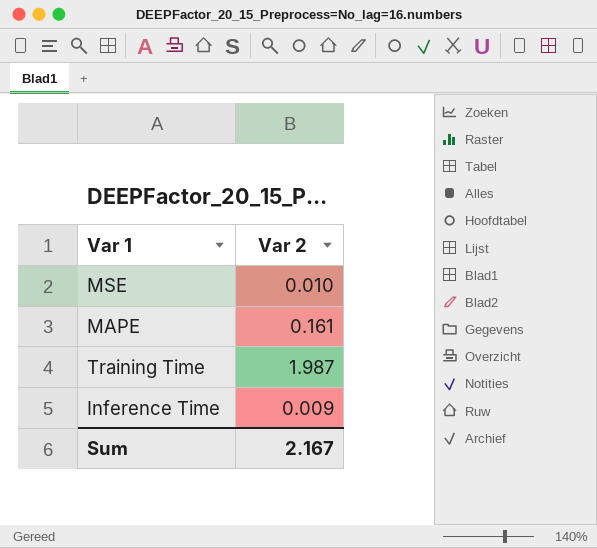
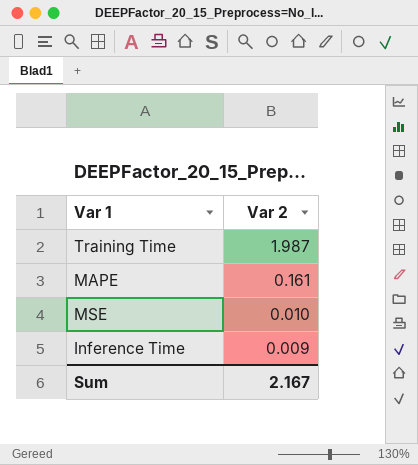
row order: none -> Var 2 descending

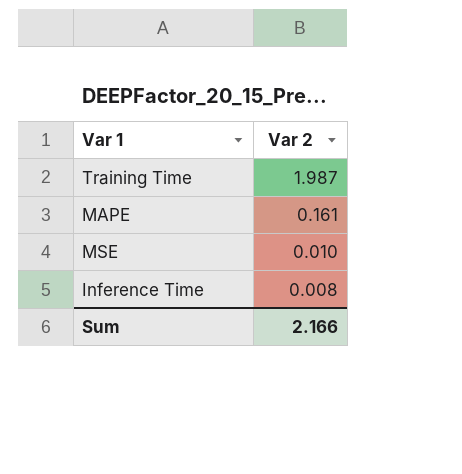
Inference Time | Var 2: 0.009 -> 0.008
Sum | Var 2: 2.167 -> 2.166

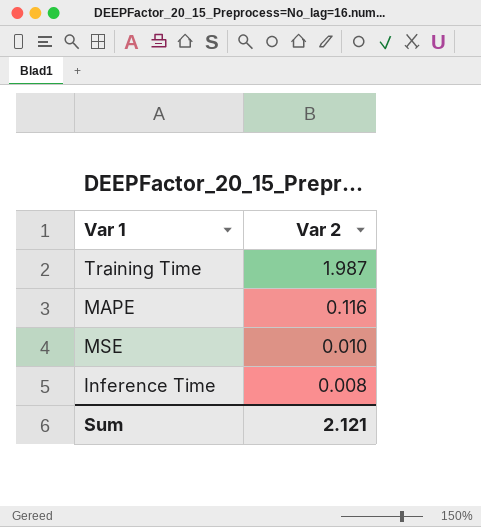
MAPE | Var 2: 0.161 -> 0.116
Sum | Var 2: 2.166 -> 2.121

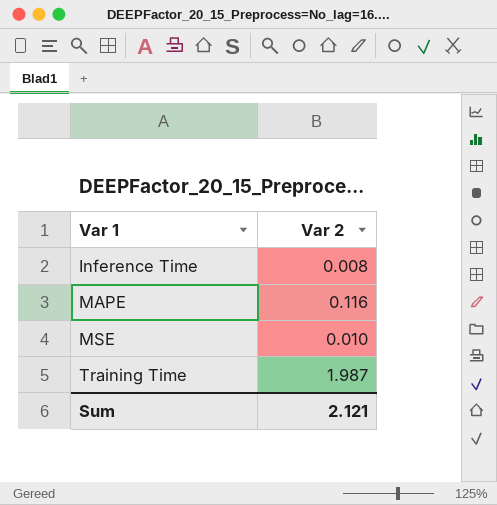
row order: Var 2 descending -> Var 1 ascending

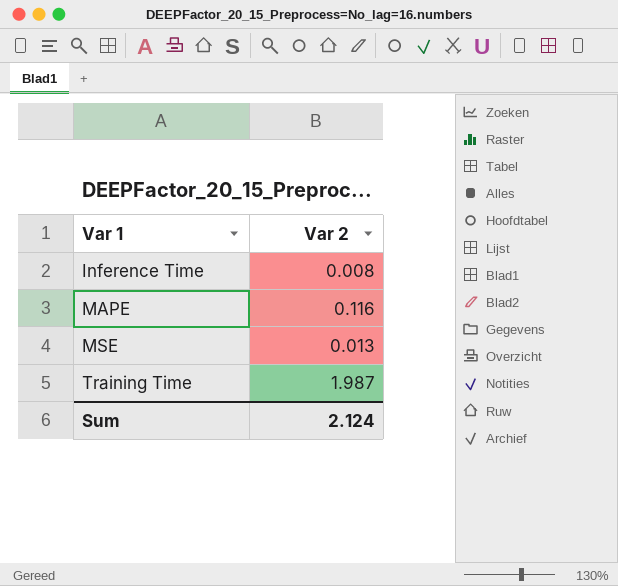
MSE | Var 2: 0.010 -> 0.013
Sum | Var 2: 2.121 -> 2.124

